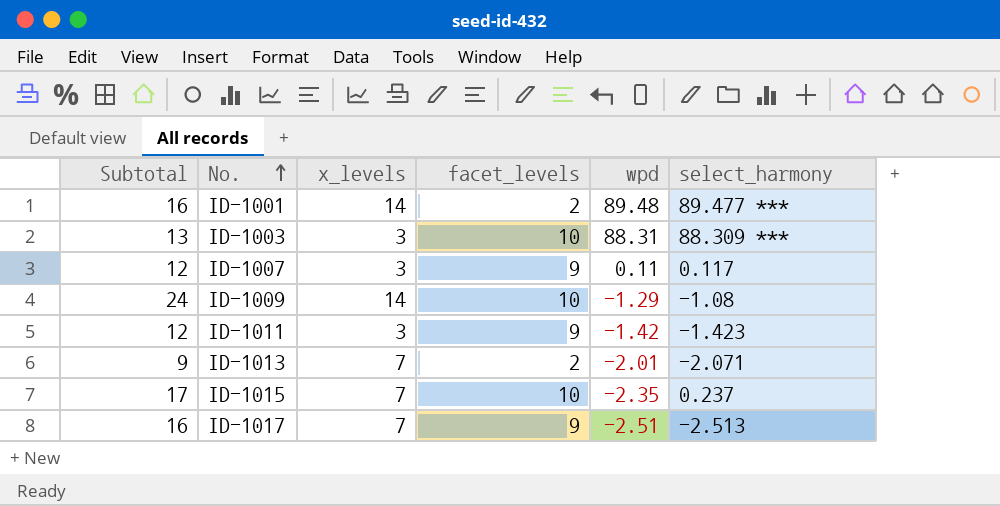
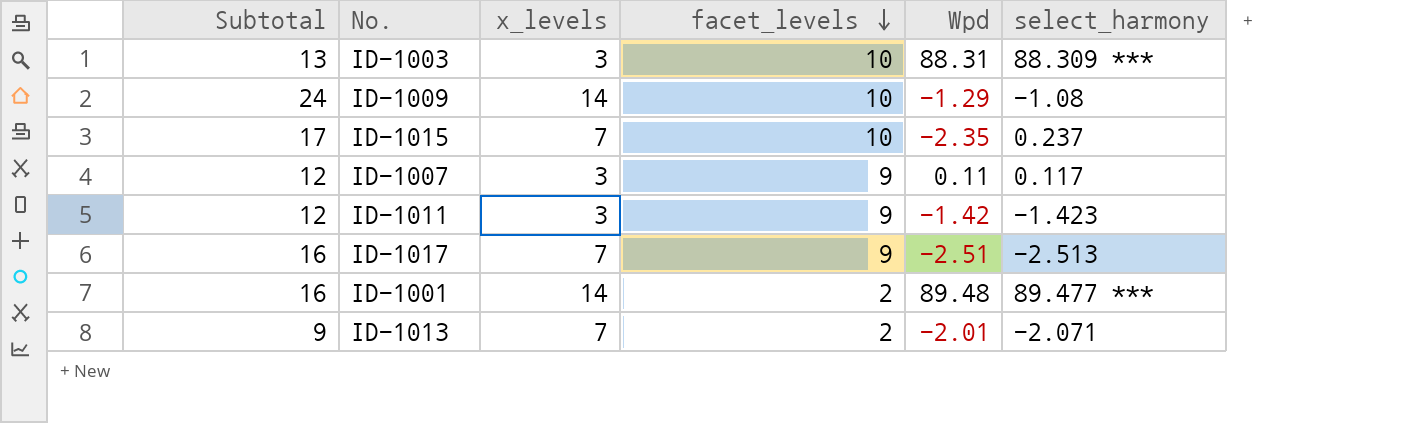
row order: No. ascending -> facet_levels descending
column name: wpd -> Wpd

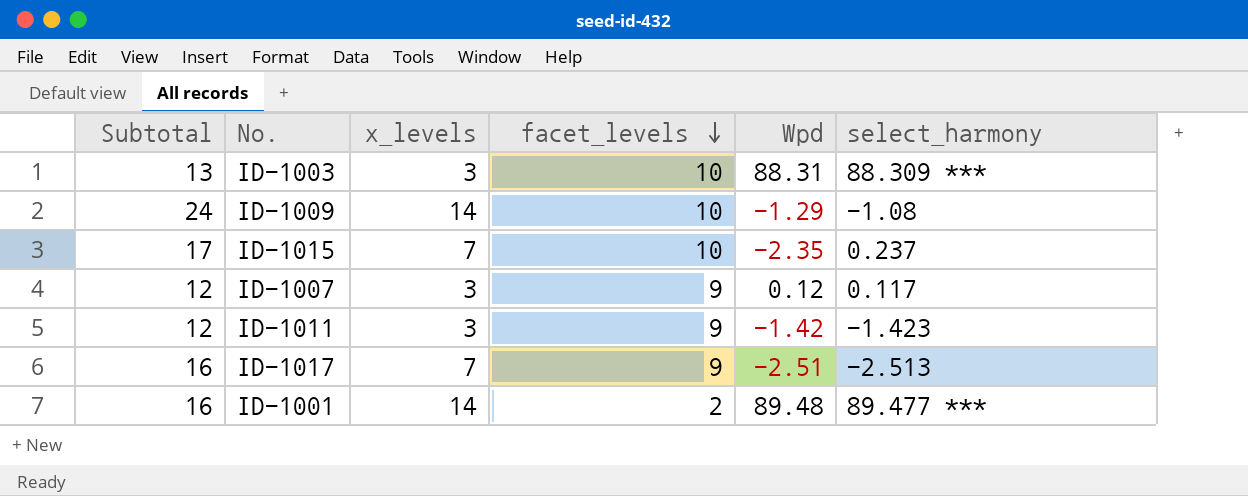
row ID-1013: 9 | 7 | 2 | -2.01 | -2.071 -> none
ID-1007 | Wpd: 0.11 -> 0.12

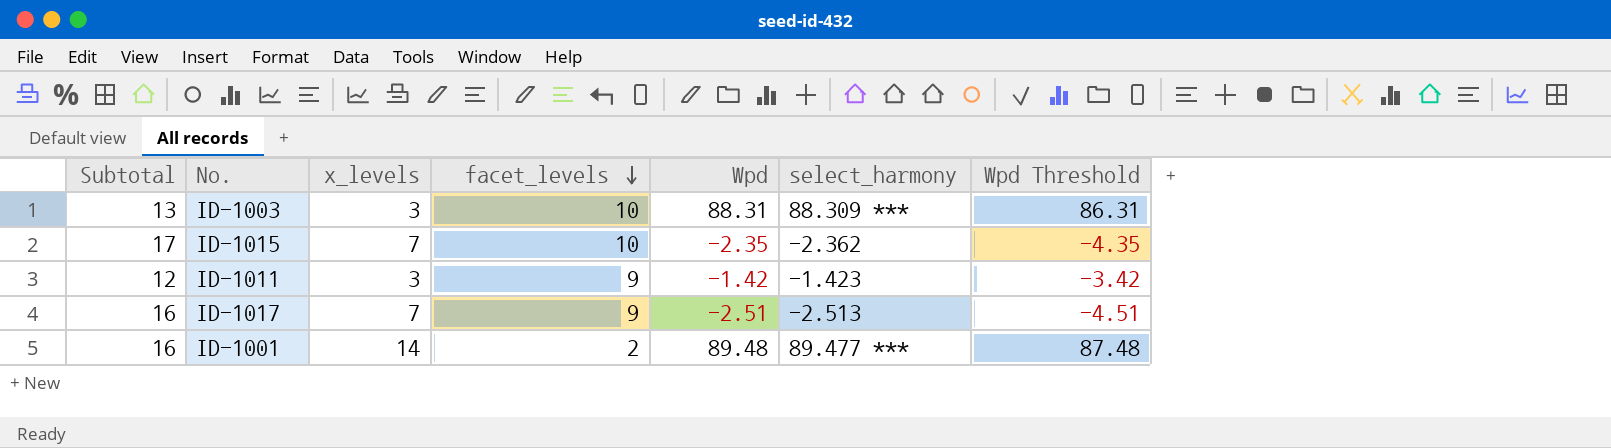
column Wpd Threshold | formula: none -> [Wpd] - 2
row ID-1009: 24 | 14 | 10 | -1.29 | -1.08 -> none
row ID-1007: 12 | 3 | 9 | 0.12 | 0.117 -> none
ID-1015 | select_harmony: 0.237 -> -2.362

